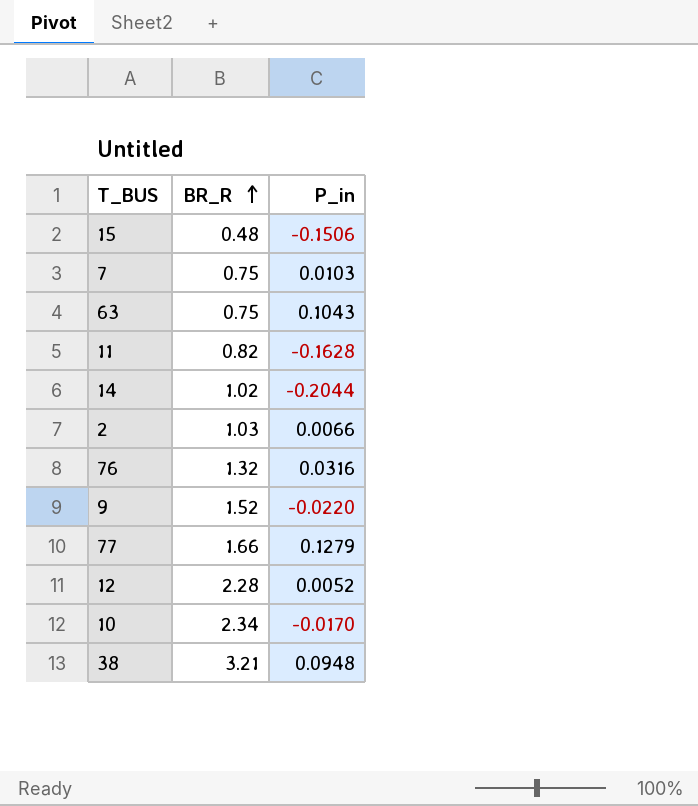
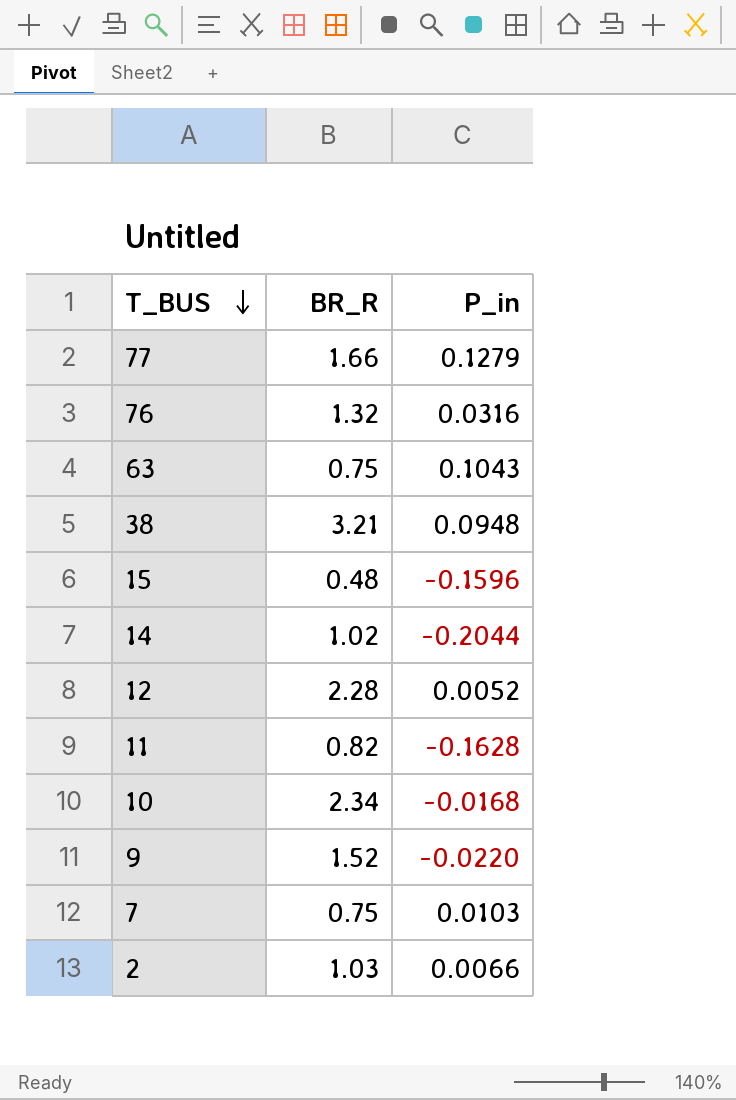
row order: BR_R ascending -> T_BUS descending
15 | P_in: -0.1506 -> -0.1596
10 | P_in: -0.0170 -> -0.0168

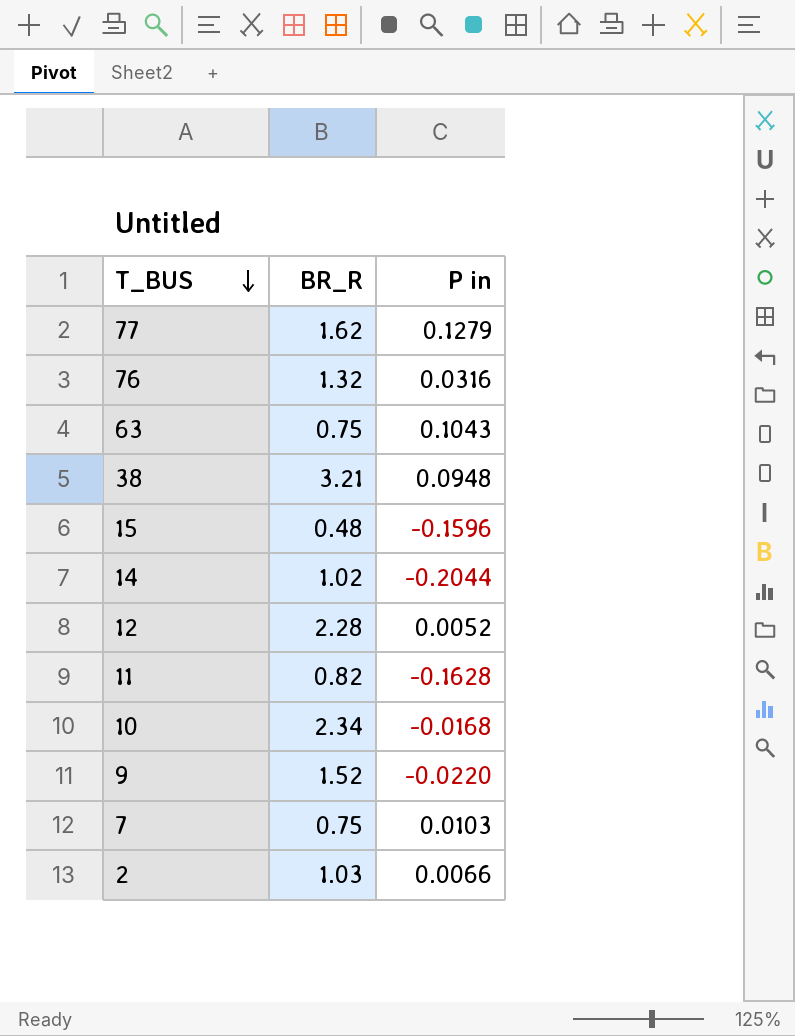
column name: P_in -> P in
77 | BR_R: 1.66 -> 1.62

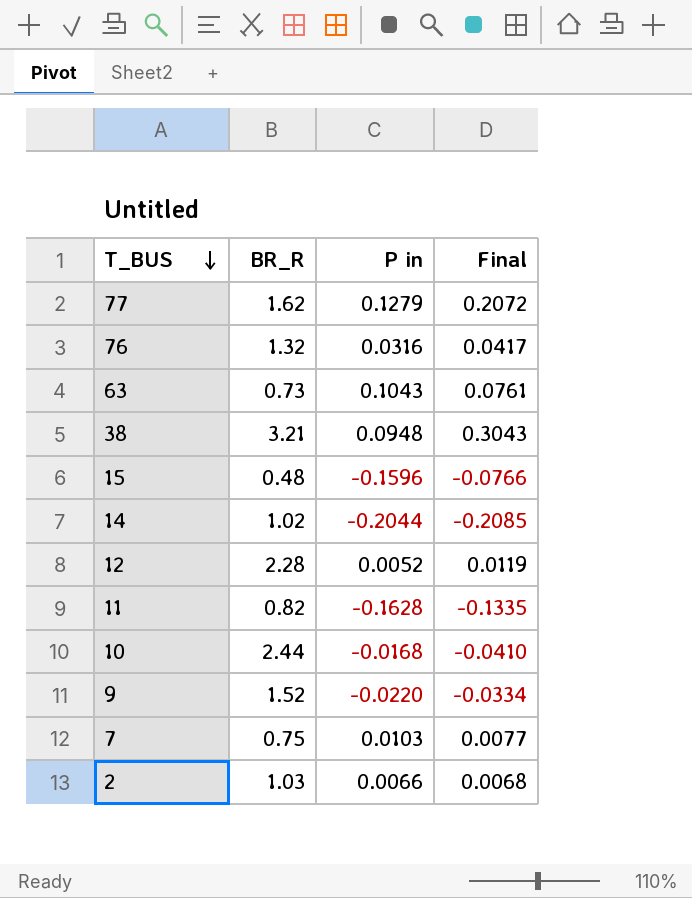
column Final | formula: none -> [BR_R] * [P in]
63 | BR_R: 0.75 -> 0.73
10 | BR_R: 2.34 -> 2.44

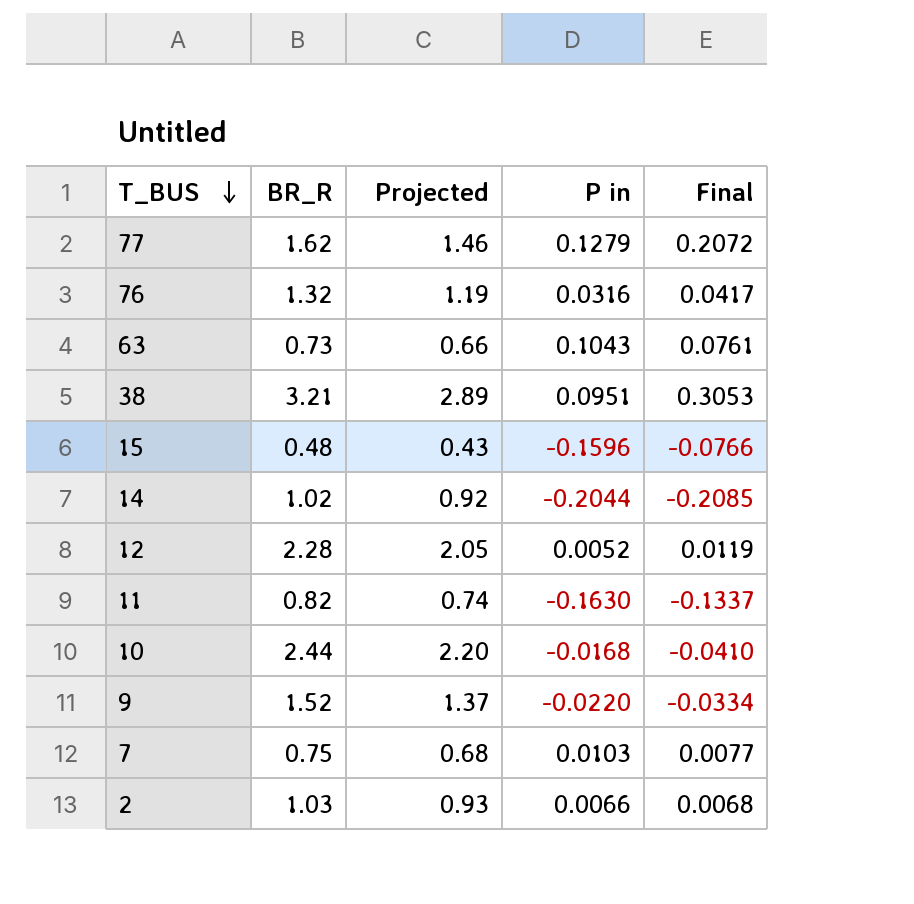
column Projected | formula: none -> [BR_R] * 0.9
38 | P in: 0.0948 -> 0.0951
38 | Final: 0.3043 -> 0.3053
11 | P in: -0.1628 -> -0.1630
11 | Final: -0.1335 -> -0.1337

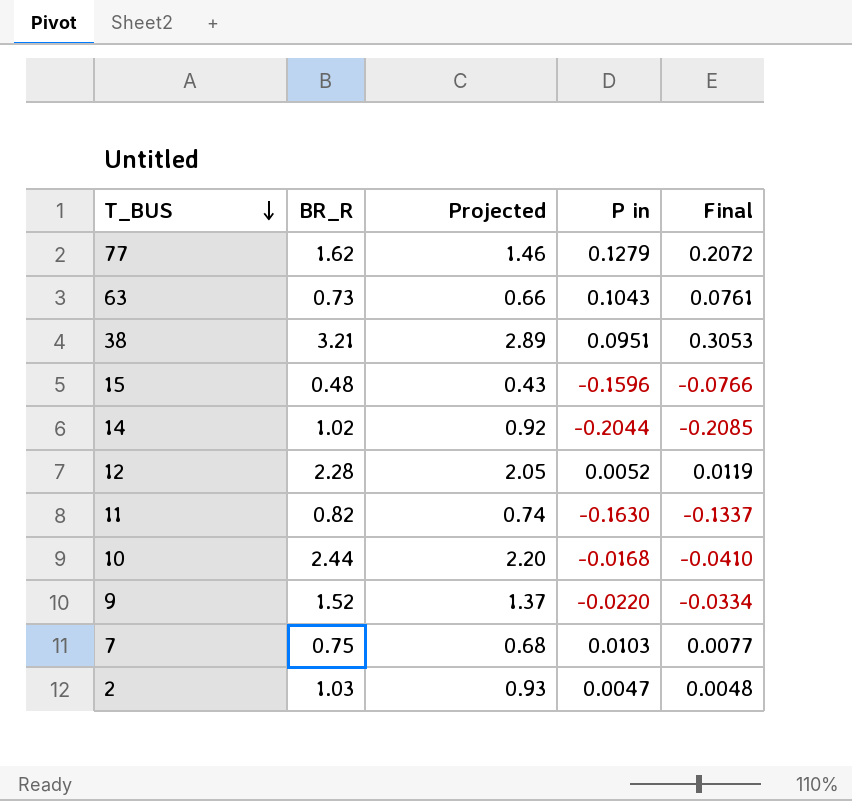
row 76: 1.32 | 1.19 | 0.0316 | 0.0417 -> none
2 | P in: 0.0066 -> 0.0047
2 | Final: 0.0068 -> 0.0048

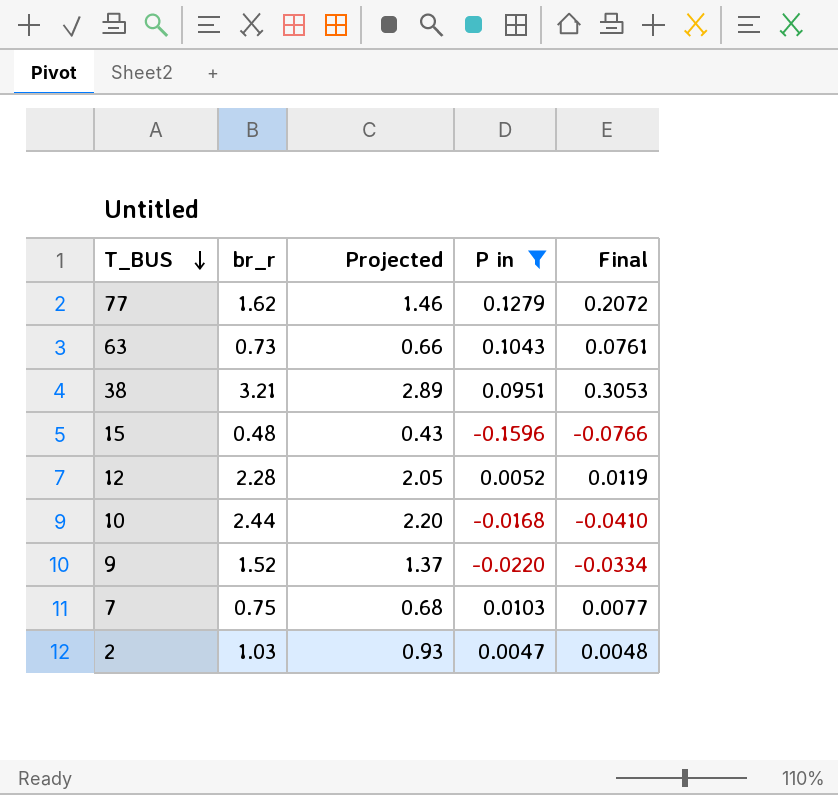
filter: none -> P in >= -0.1596
column name: BR_R -> br_r

